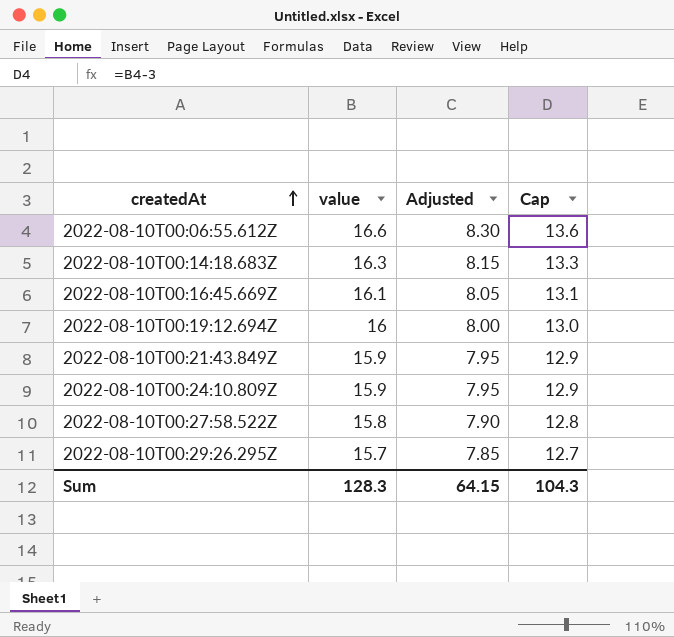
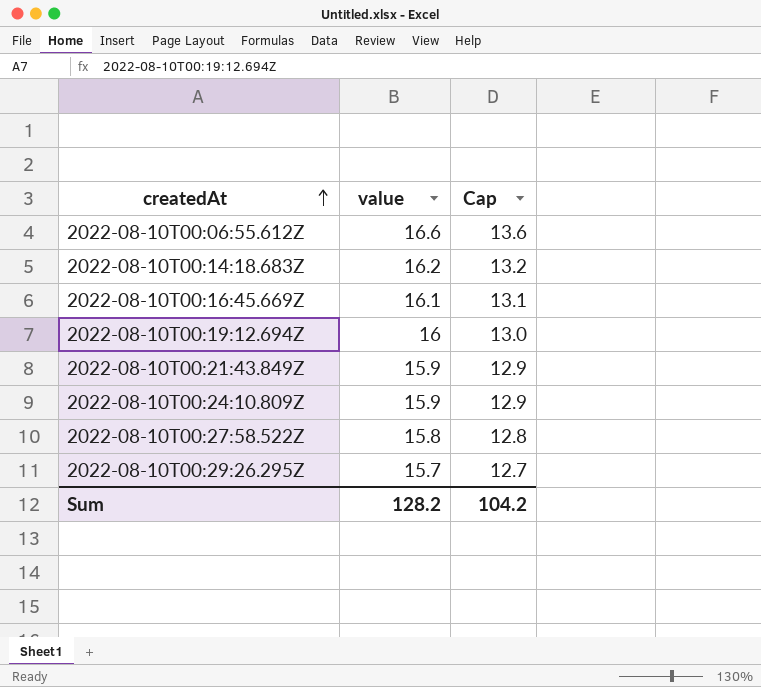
column Adjusted | formula: [value] * 0.5 -> none
2022-08-10T00:14:18.683Z | value: 16.3 -> 16.2
2022-08-10T00:14:18.683Z | Cap: 13.3 -> 13.2
Sum | value: 128.3 -> 128.2
Sum | Cap: 104.3 -> 104.2

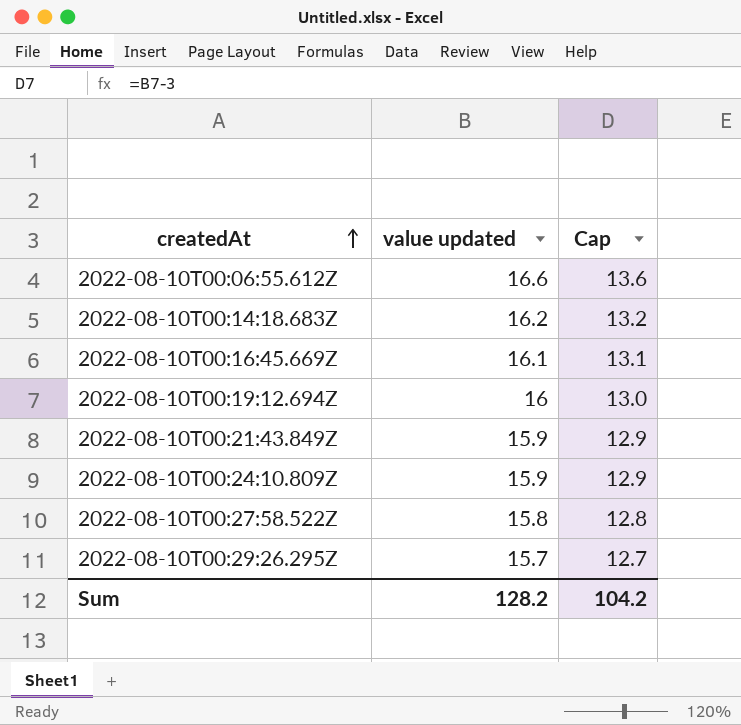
column name: value -> value updated

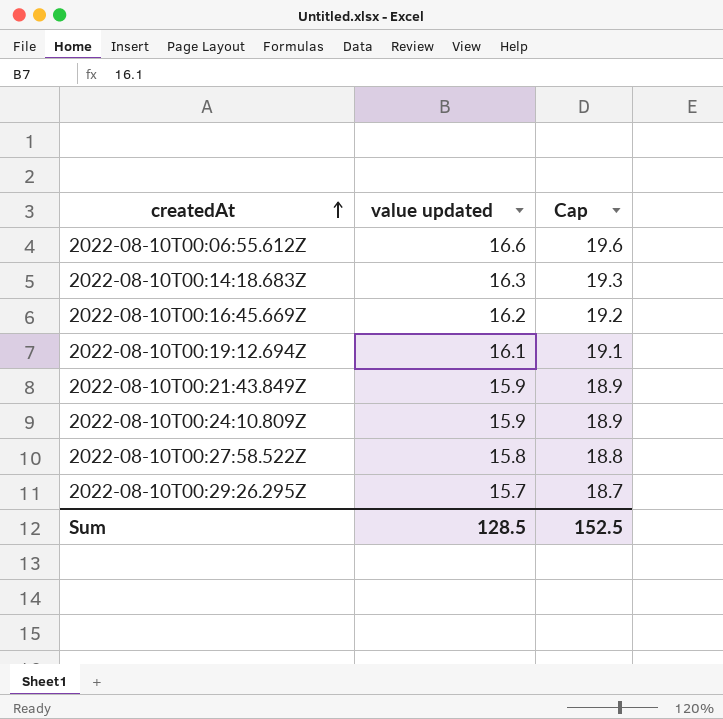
column Cap | formula: [value updated] - 3 -> [value updated] + 3
2022-08-10T00:14:18.683Z | value updated: 16.2 -> 16.3
2022-08-10T00:16:45.669Z | value updated: 16.1 -> 16.2
2022-08-10T00:19:12.694Z | value updated: 16 -> 16.1
Sum | value updated: 128.2 -> 128.5
Sum | Cap: 104.2 -> 152.5

